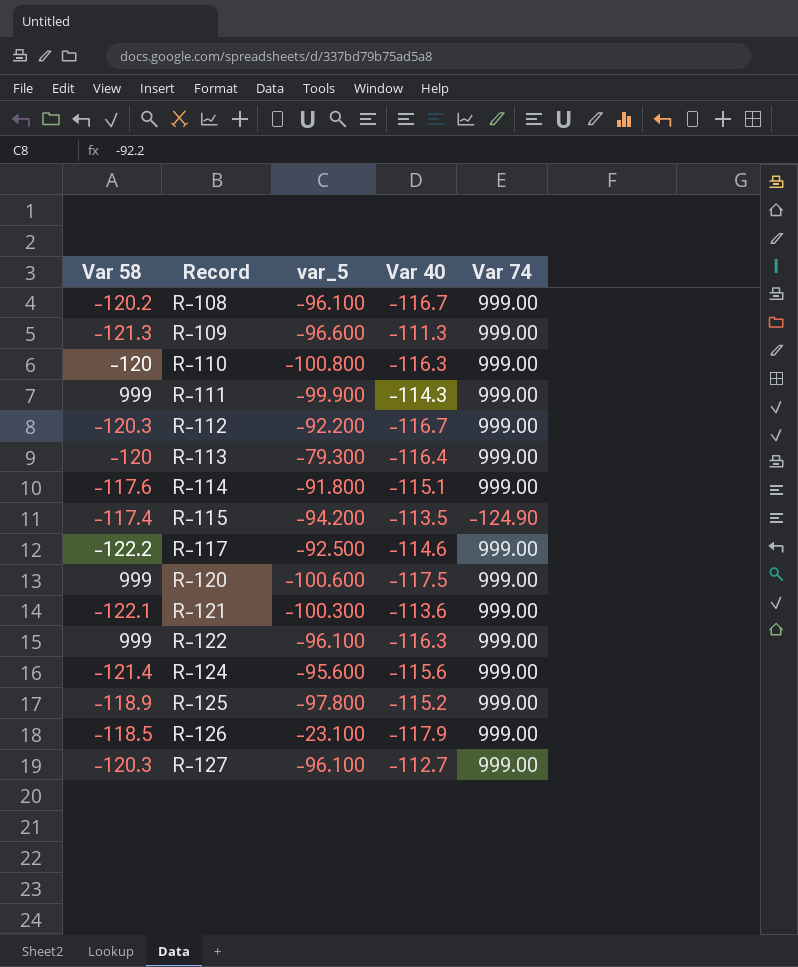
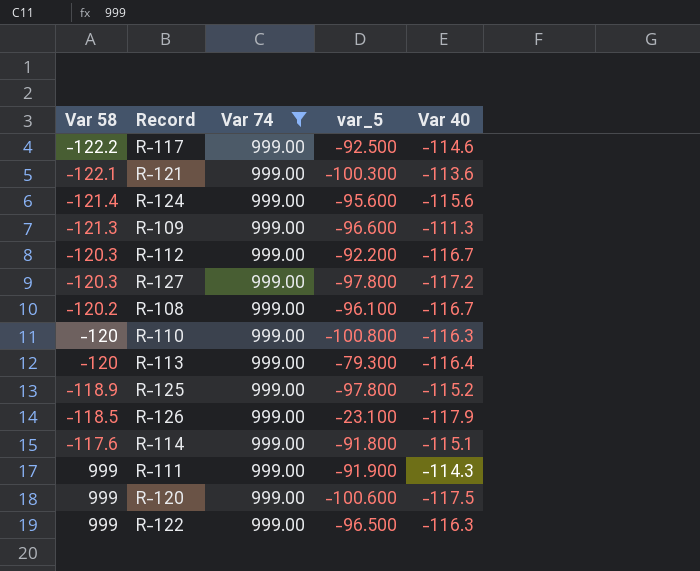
filter: none -> Var 74 = 999.00
row order: Record ascending -> Var 58 ascending
column Var 74 | position: 5 -> 3
R-127 | var_5: -96.100 -> -97.800
R-127 | Var 40: -112.7 -> -117.2
R-111 | var_5: -99.900 -> -91.900
R-122 | var_5: -96.100 -> -96.500

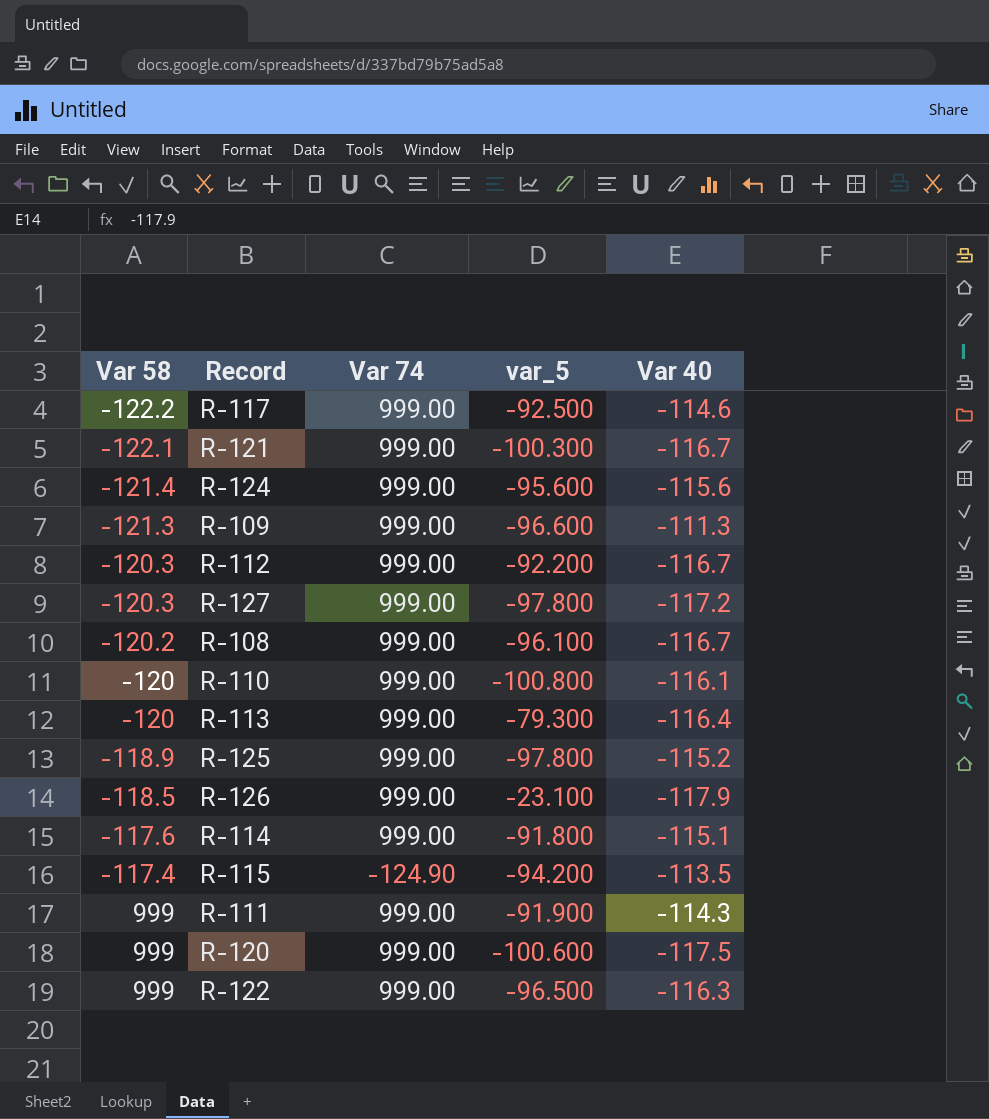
filter: Var 74 = 999.00 -> none
R-121 | Var 40: -113.6 -> -116.7
R-110 | Var 40: -116.3 -> -116.1

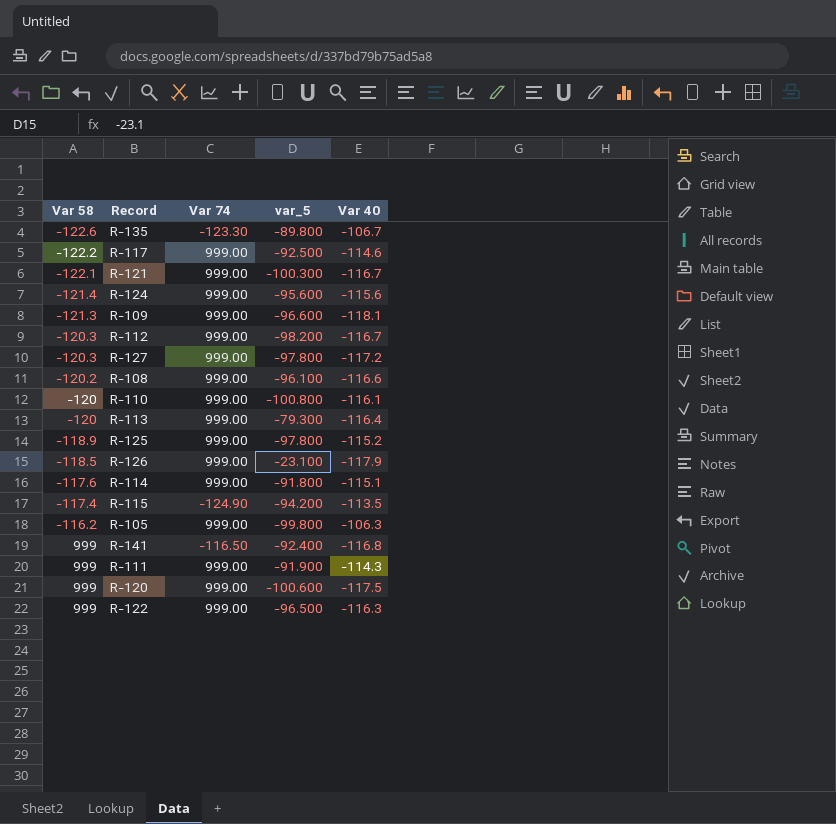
row R-135: none -> -122.6 | -123.30 | -89.800 | -106.7
R-109 | Var 40: -111.3 -> -118.1
R-112 | var_5: -92.200 -> -98.200
R-108 | Var 40: -116.7 -> -116.6
row R-105: none -> -116.2 | 999.00 | -99.800 | -106.3
row R-141: none -> 999 | -116.50 | -92.400 | -116.8

